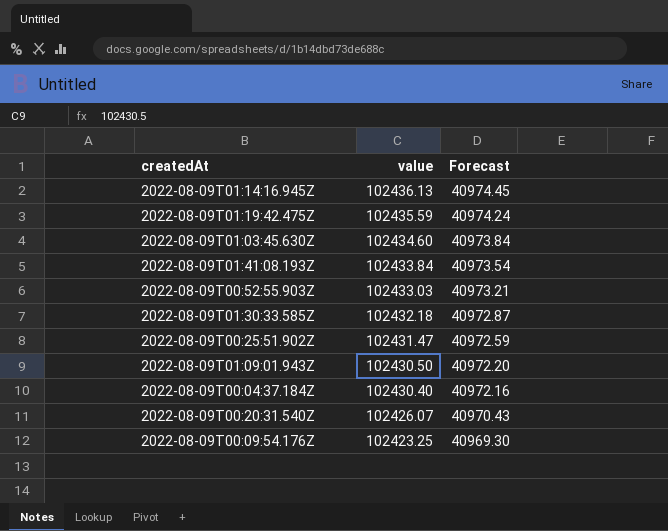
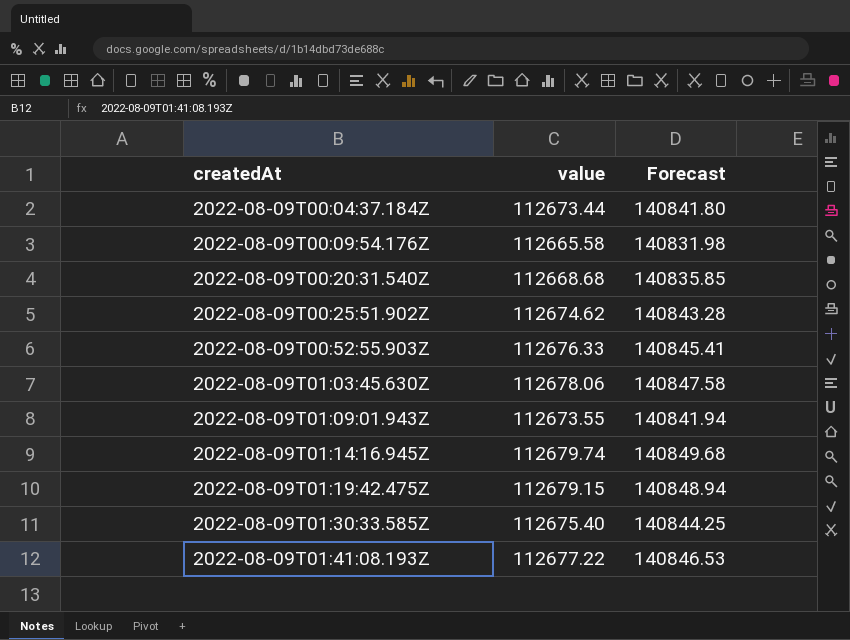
row order: value descending -> createdAt ascending
column Forecast | formula: [value] * 0.4 -> [value] * 1.25
2022-08-09T00:04:37.184Z | value: 102430.40 -> 112673.44
2022-08-09T00:09:54.176Z | value: 102423.25 -> 112665.58
2022-08-09T00:20:31.540Z | value: 102426.07 -> 112668.68
2022-08-09T00:25:51.902Z | value: 102431.47 -> 112674.62
2022-08-09T00:52:55.903Z | value: 102433.03 -> 112676.33
2022-08-09T01:03:45.630Z | value: 102434.60 -> 112678.06
2022-08-09T01:09:01.943Z | value: 102430.50 -> 112673.55
2022-08-09T01:14:16.945Z | value: 102436.13 -> 112679.74
2022-08-09T01:19:42.475Z | value: 102435.59 -> 112679.15
2022-08-09T01:30:33.585Z | value: 102432.18 -> 112675.40
2022-08-09T01:41:08.193Z | value: 102433.84 -> 112677.22

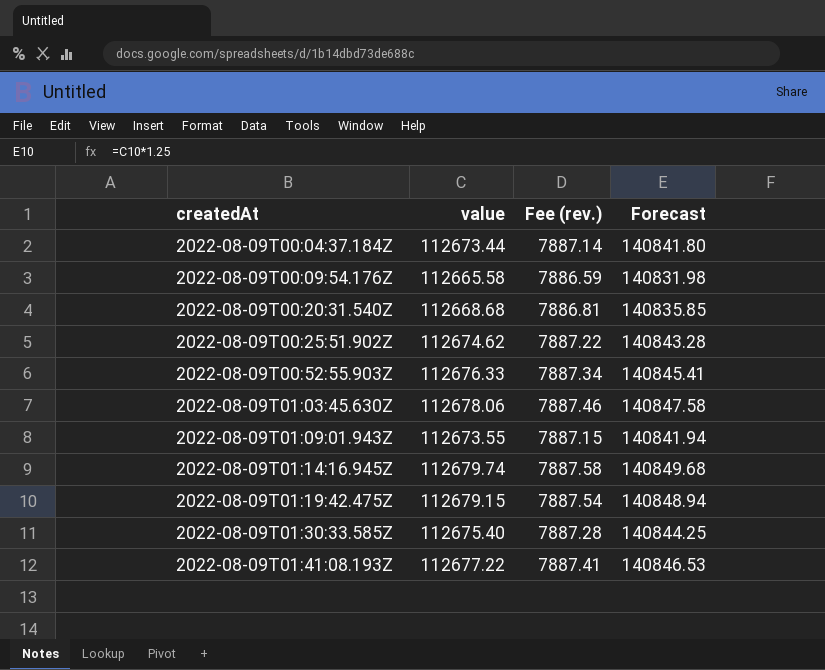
column Fee (rev.) | formula: none -> [value] * 0.07

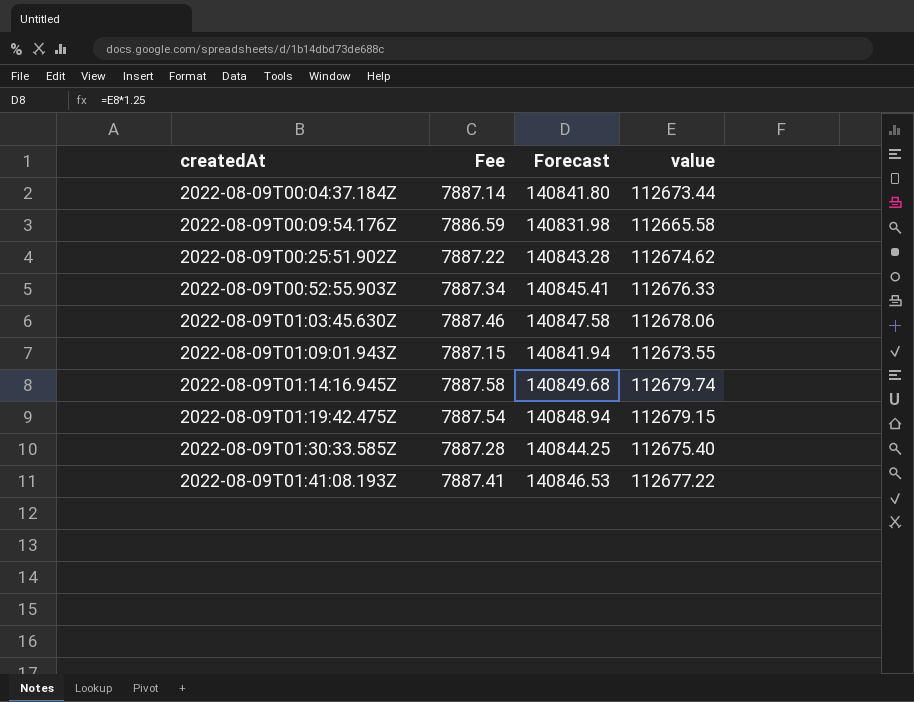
column name: Fee (rev.) -> Fee
column value | position: 2 -> 4
row 2022-08-09T00:20:31.540Z: 112668.68 | 7886.81 | 140835.85 -> none

